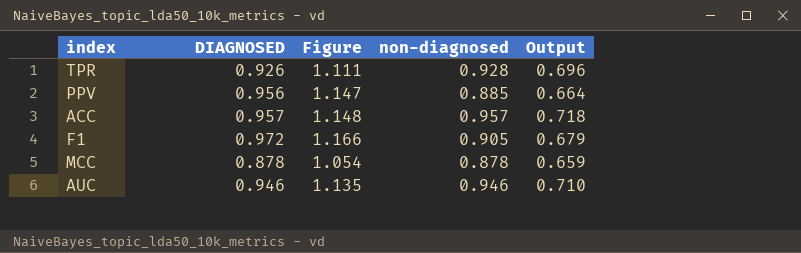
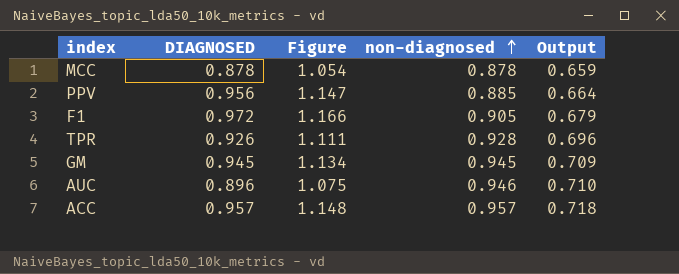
row order: none -> non-diagnosed ascending
row GM: none -> 0.945 | 1.134 | 0.945 | 0.709
AUC | DIAGNOSED: 0.946 -> 0.896
AUC | Figure: 1.135 -> 1.075

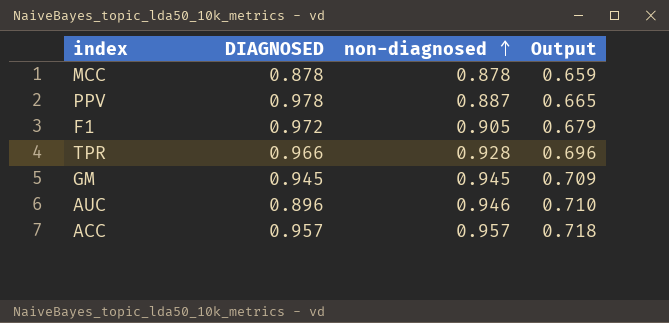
column Figure | formula: [DIAGNOSED] * 1.2 -> none
PPV | DIAGNOSED: 0.956 -> 0.978
PPV | non-diagnosed: 0.885 -> 0.887
PPV | Output: 0.664 -> 0.665
TPR | DIAGNOSED: 0.926 -> 0.966

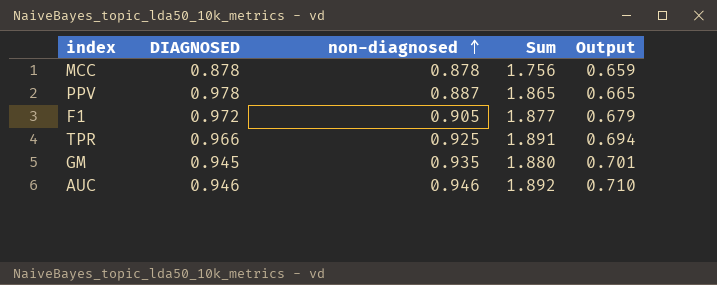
column Sum | formula: none -> [DIAGNOSED] + [non-diagnosed]
row ACC: 0.957 | 0.957 | 0.718 -> none
TPR | non-diagnosed: 0.928 -> 0.925
TPR | Output: 0.696 -> 0.694
GM | non-diagnosed: 0.945 -> 0.935
GM | Output: 0.709 -> 0.701
AUC | DIAGNOSED: 0.896 -> 0.946

